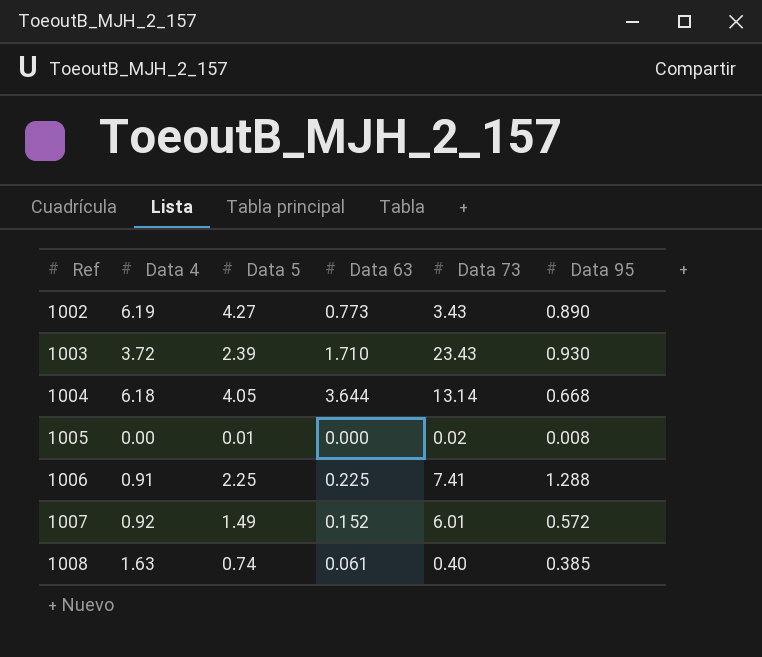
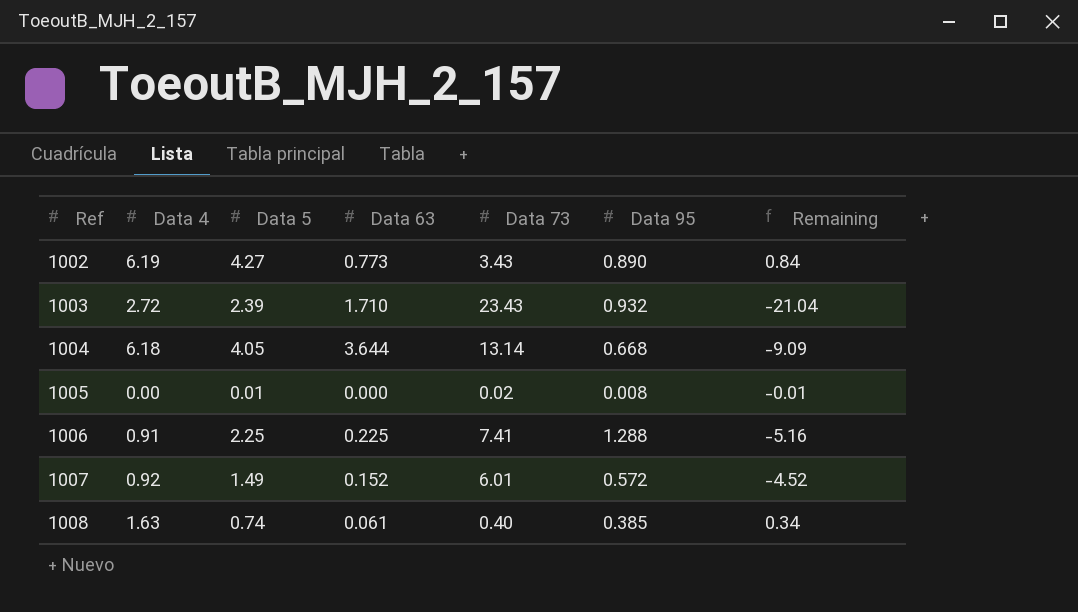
column Remaining | formula: none -> [Data 5] - [Data 73]
1003 | Data 4: 3.72 -> 2.72
1003 | Data 95: 0.930 -> 0.932

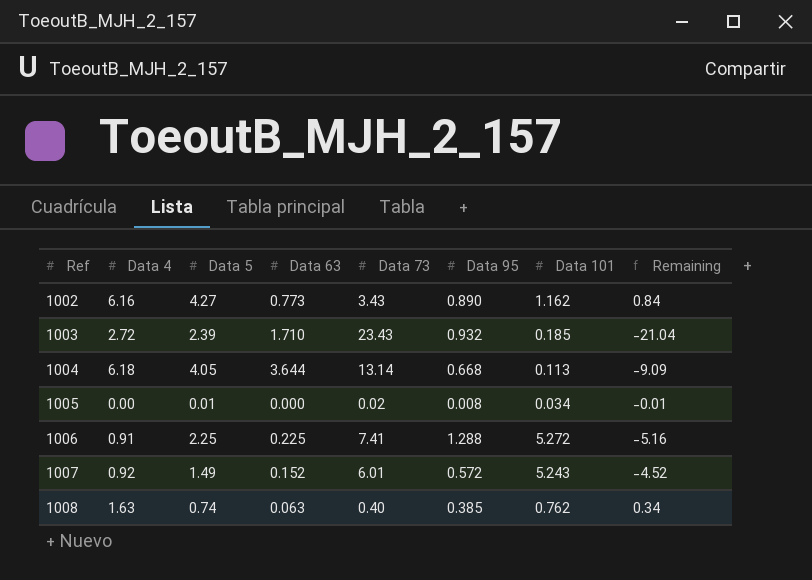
column Data 101 | position: none -> 7
1002 | Data 4: 6.19 -> 6.16
1008 | Data 63: 0.061 -> 0.063

